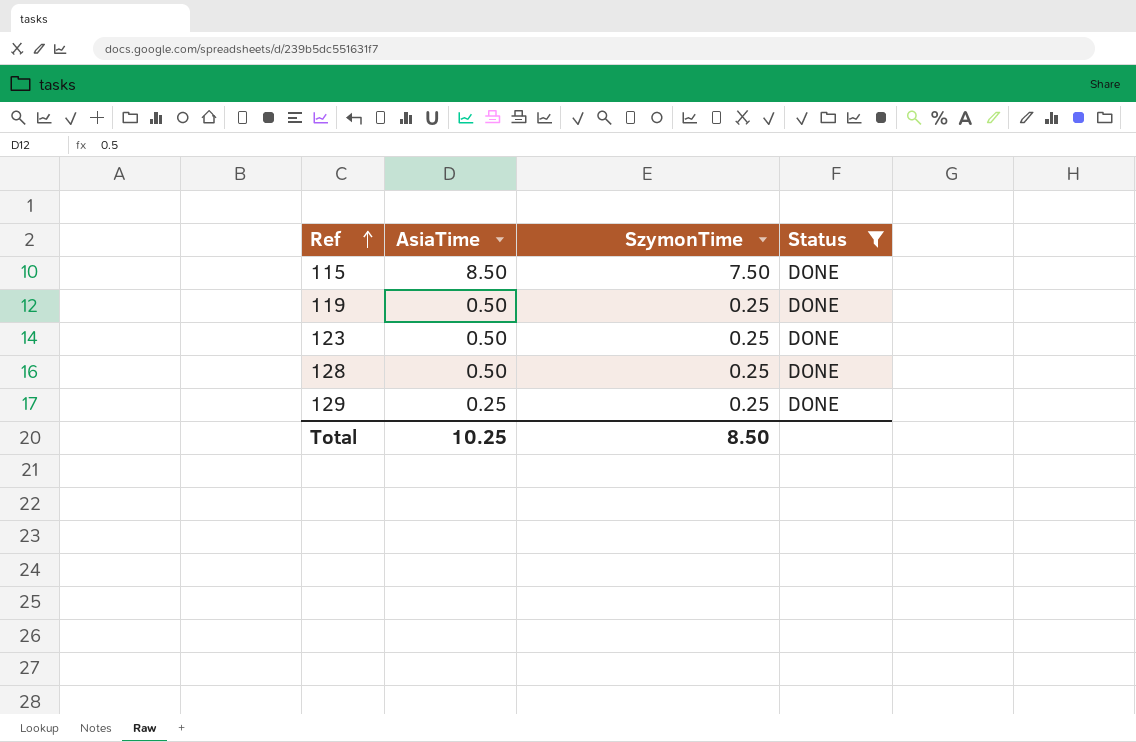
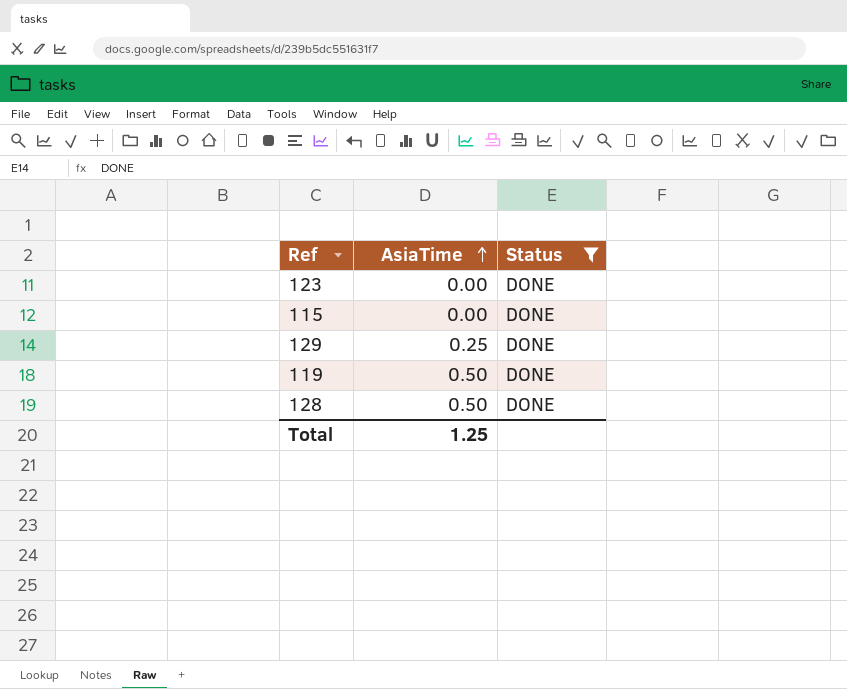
row order: Ref ascending -> AsiaTime ascending
column SzymonTime | position: 3 -> none
123 | AsiaTime: 0.50 -> 0.00
115 | AsiaTime: 8.50 -> 0.00
Total | AsiaTime: 10.25 -> 1.25

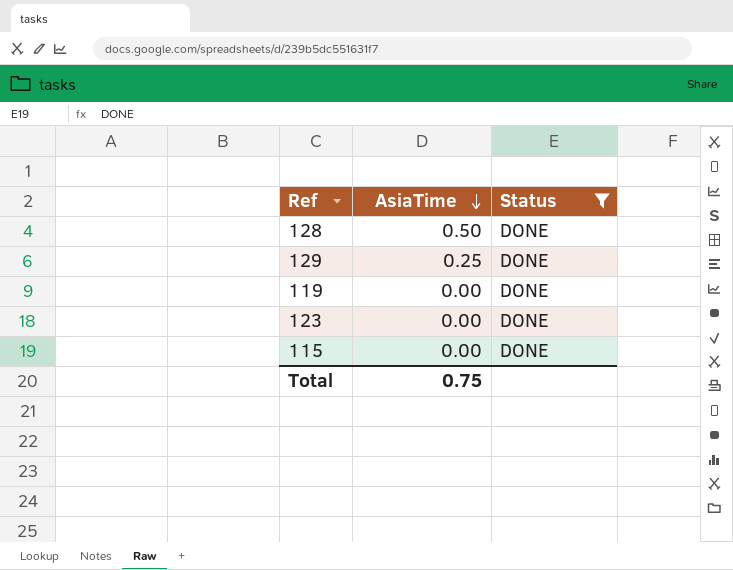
row order: AsiaTime ascending -> AsiaTime descending
119 | AsiaTime: 0.50 -> 0.00
Total | AsiaTime: 1.25 -> 0.75

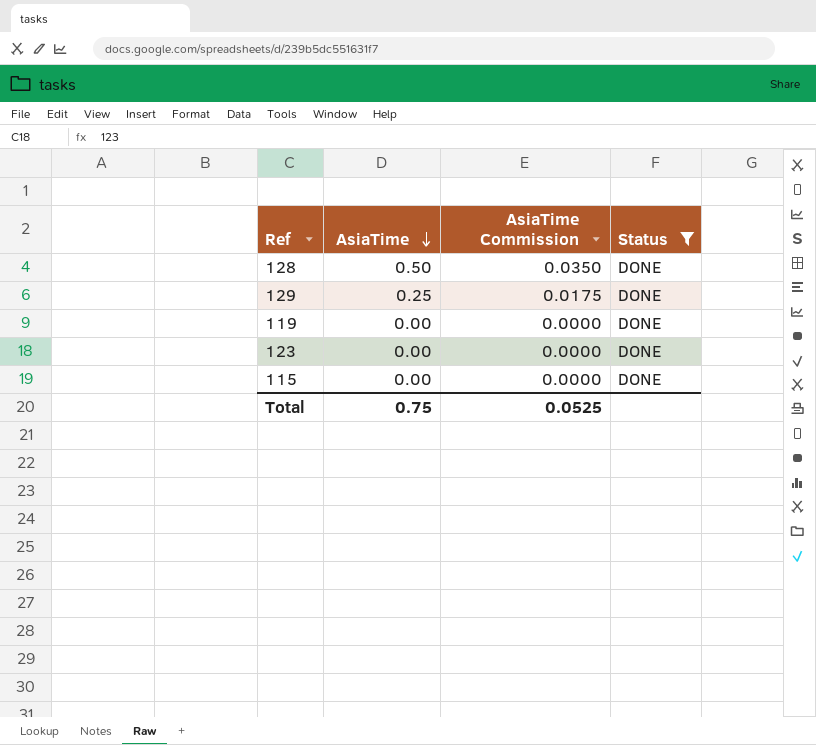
column AsiaTime Commission | formula: none -> [AsiaTime] * 0.07

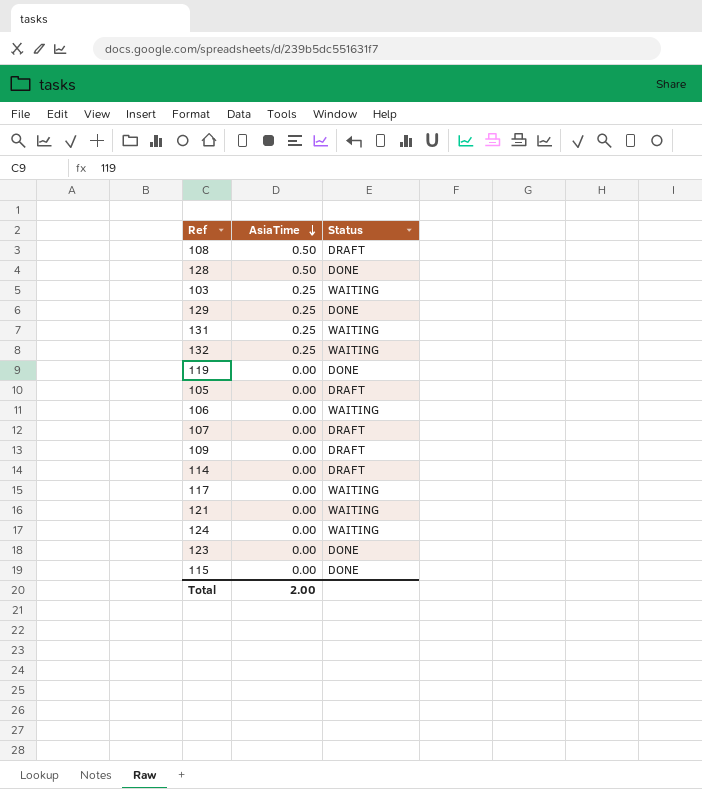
filter: Status = DONE -> none
column AsiaTime Commission | formula: [AsiaTime] * 0.07 -> none
Total | AsiaTime: 0.75 -> 2.00

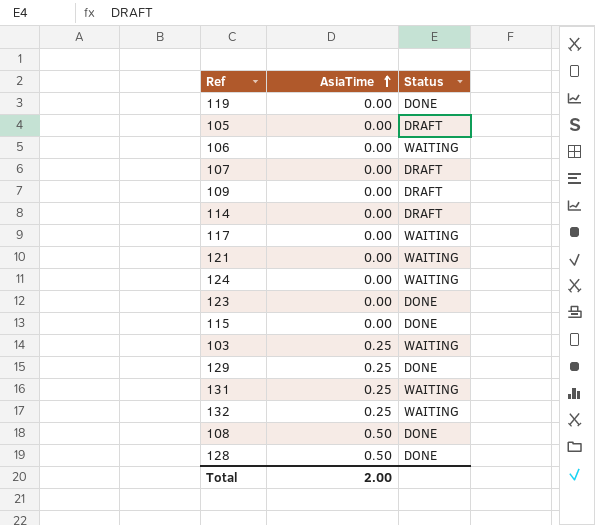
row order: AsiaTime descending -> AsiaTime ascending
108 | Status: DRAFT -> DONE

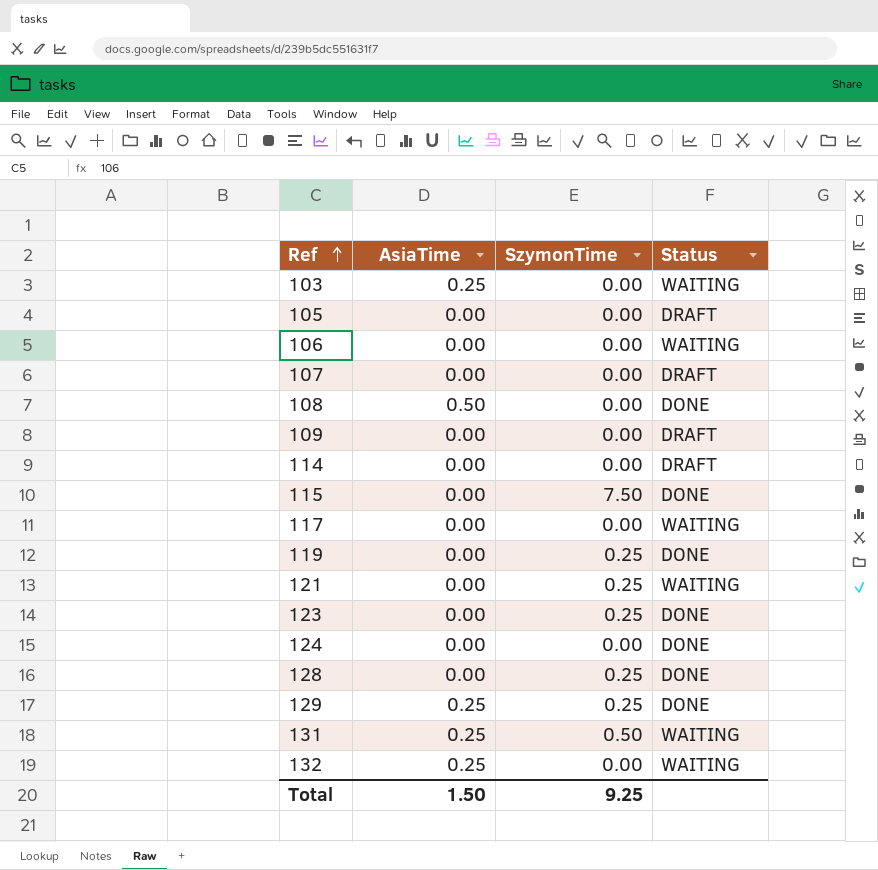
row order: AsiaTime ascending -> Ref ascending
column SzymonTime | position: none -> 3
124 | Status: WAITING -> DONE
128 | AsiaTime: 0.50 -> 0.00
Total | AsiaTime: 2.00 -> 1.50

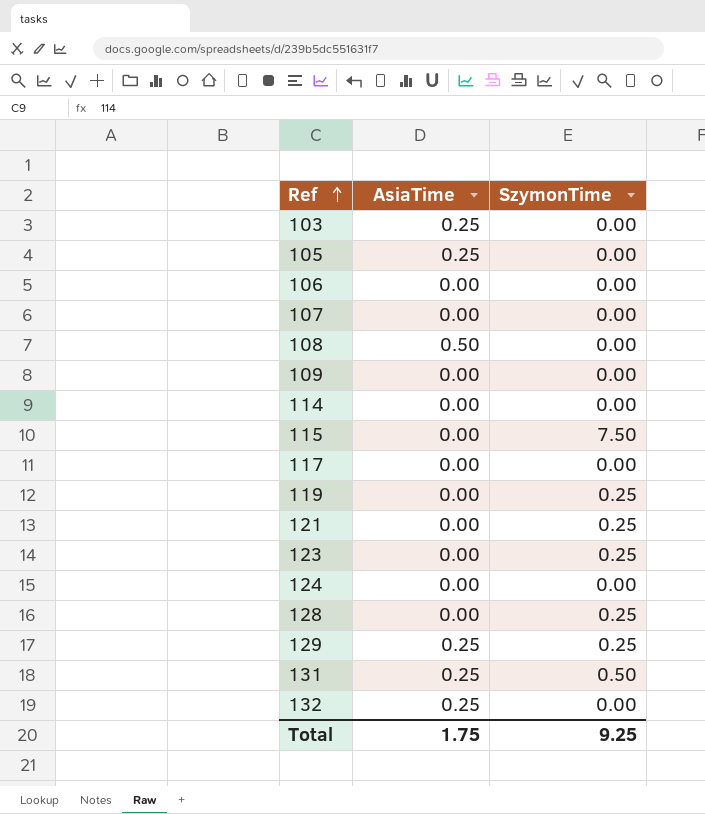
column Status | position: 4 -> none
105 | AsiaTime: 0.00 -> 0.25
Total | AsiaTime: 1.50 -> 1.75

